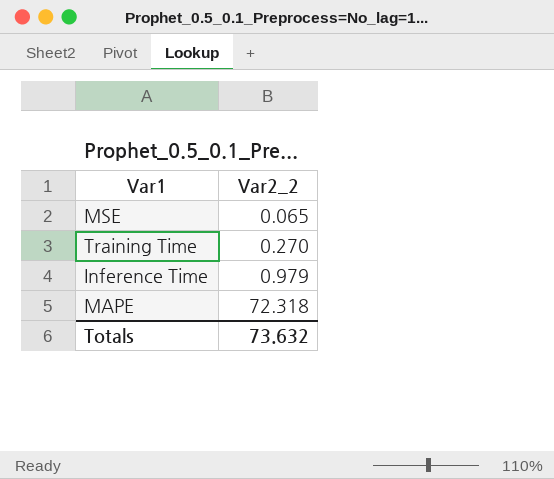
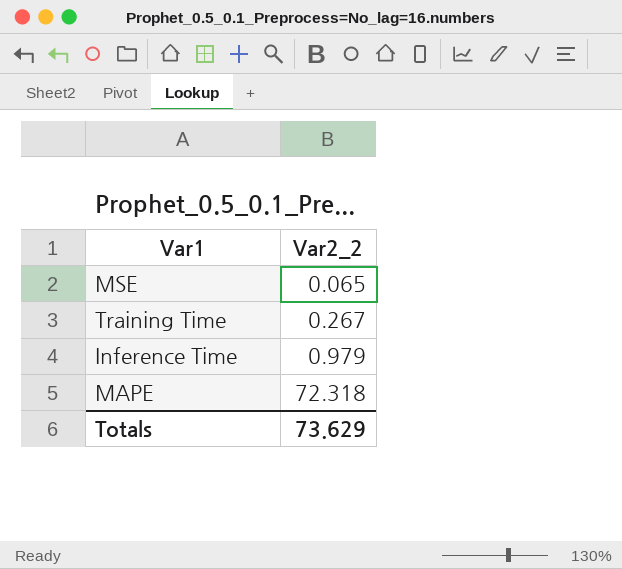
Training Time | Var2_2: 0.270 -> 0.267
Totals | Var2_2: 73.632 -> 73.629

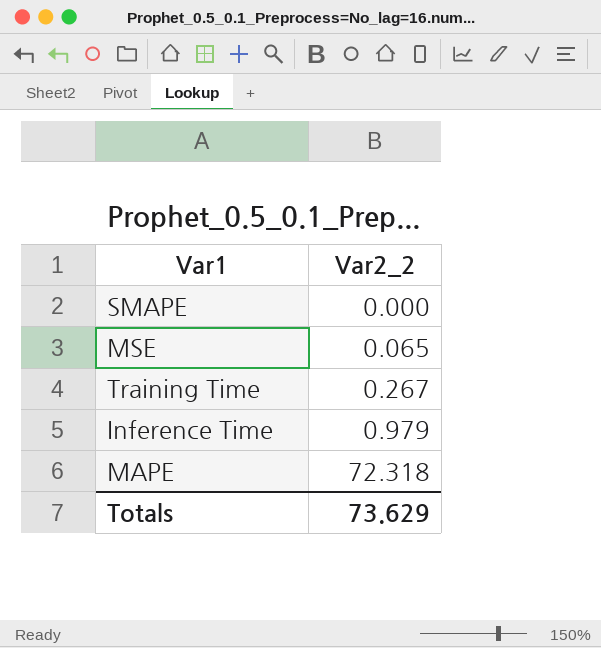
row SMAPE: none -> 0.000

